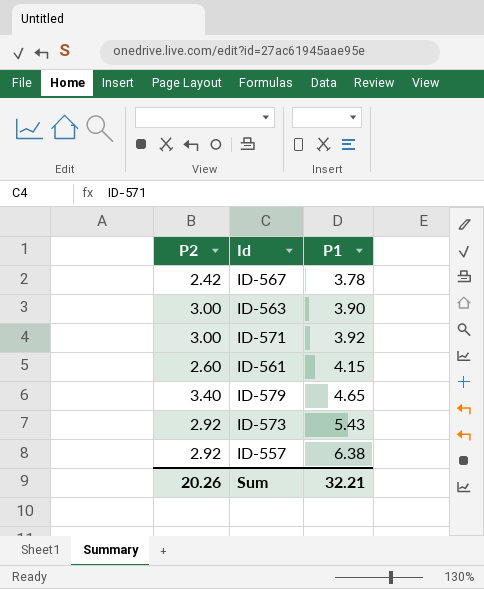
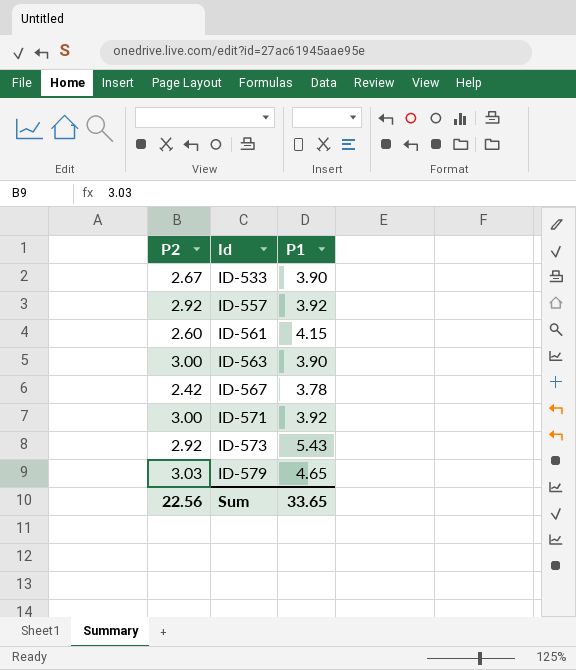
row order: P1 ascending -> Id ascending
row ID-533: none -> 2.67 | 3.90
ID-557 | P1: 6.38 -> 3.92
ID-579 | P2: 3.40 -> 3.03
Sum | P2: 20.26 -> 22.56
Sum | P1: 32.21 -> 33.65

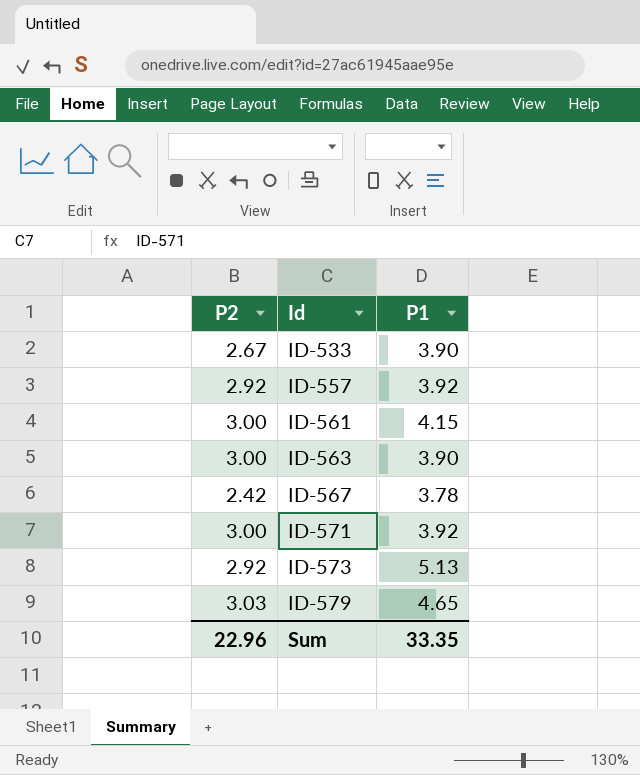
ID-561 | P2: 2.60 -> 3.00
ID-573 | P1: 5.43 -> 5.13
Sum | P2: 22.56 -> 22.96
Sum | P1: 33.65 -> 33.35

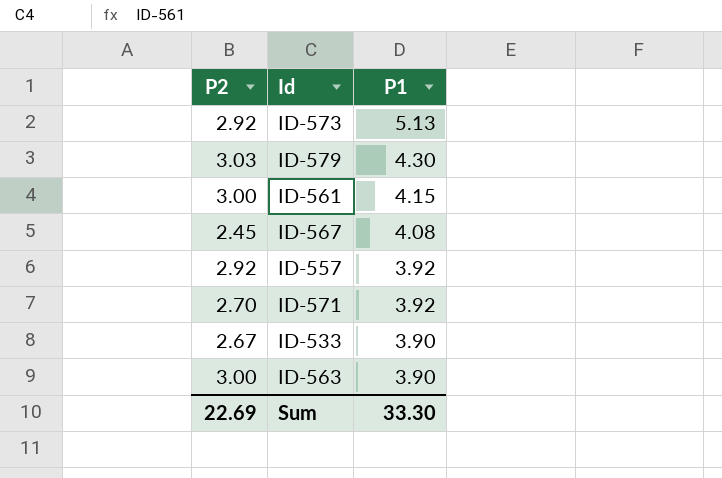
row order: Id ascending -> P1 descending
ID-579 | P1: 4.65 -> 4.30
ID-567 | P2: 2.42 -> 2.45
ID-567 | P1: 3.78 -> 4.08
ID-571 | P2: 3.00 -> 2.70
Sum | P2: 22.96 -> 22.69
Sum | P1: 33.35 -> 33.30

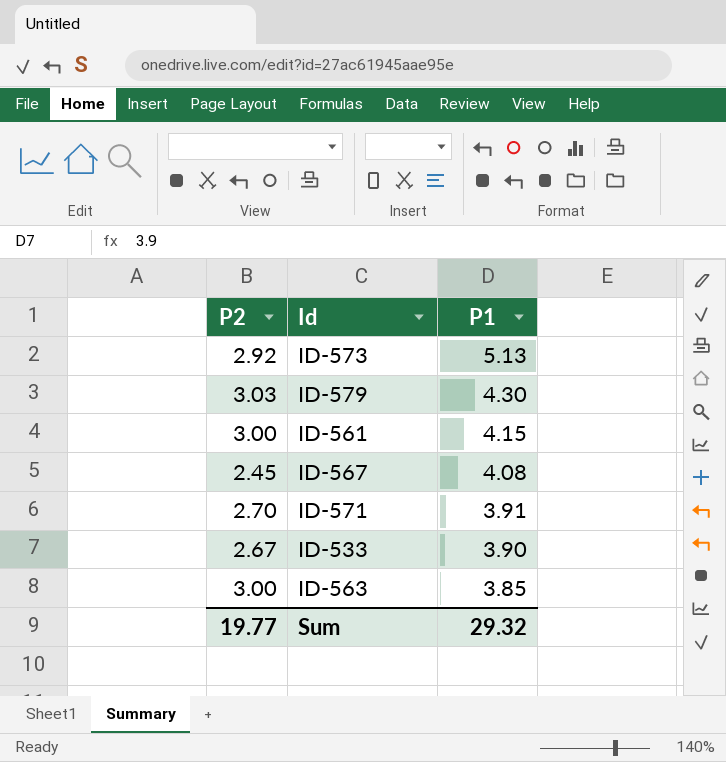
row ID-557: 2.92 | 3.92 -> none
ID-571 | P1: 3.92 -> 3.91
ID-563 | P1: 3.90 -> 3.85
Sum | P2: 22.69 -> 19.77
Sum | P1: 33.30 -> 29.32

